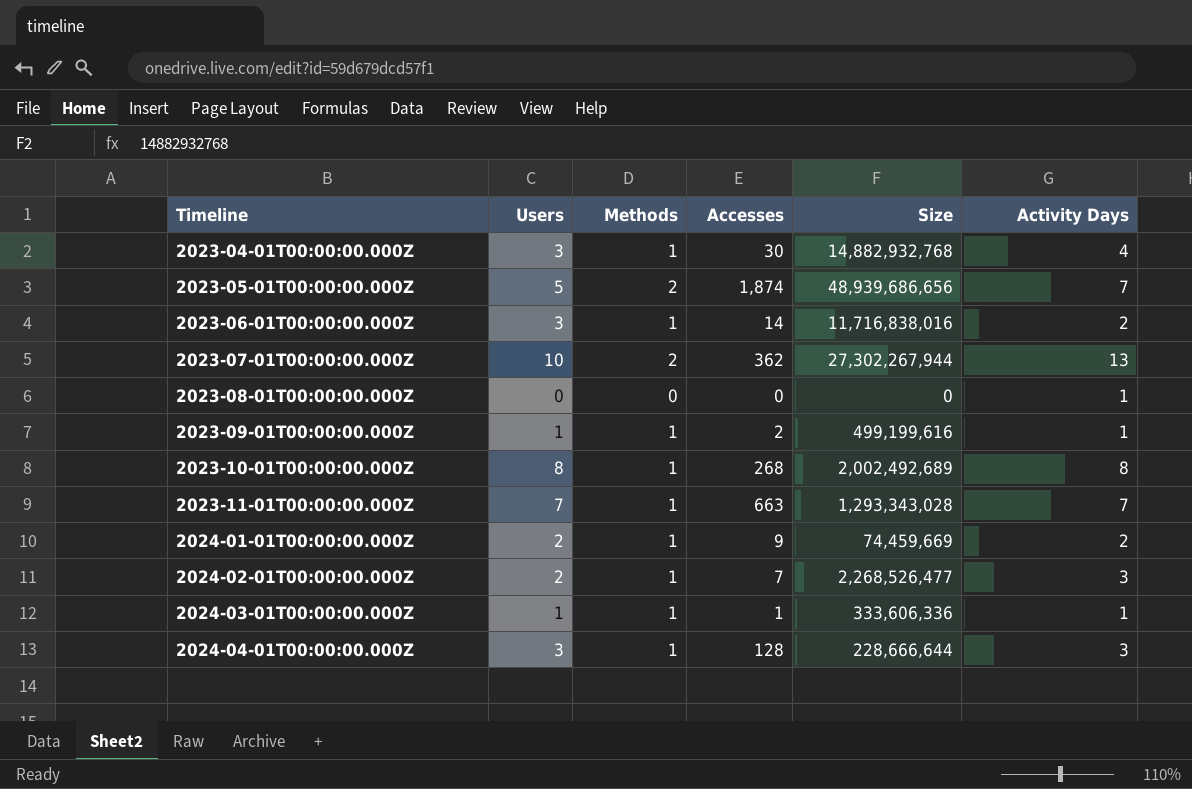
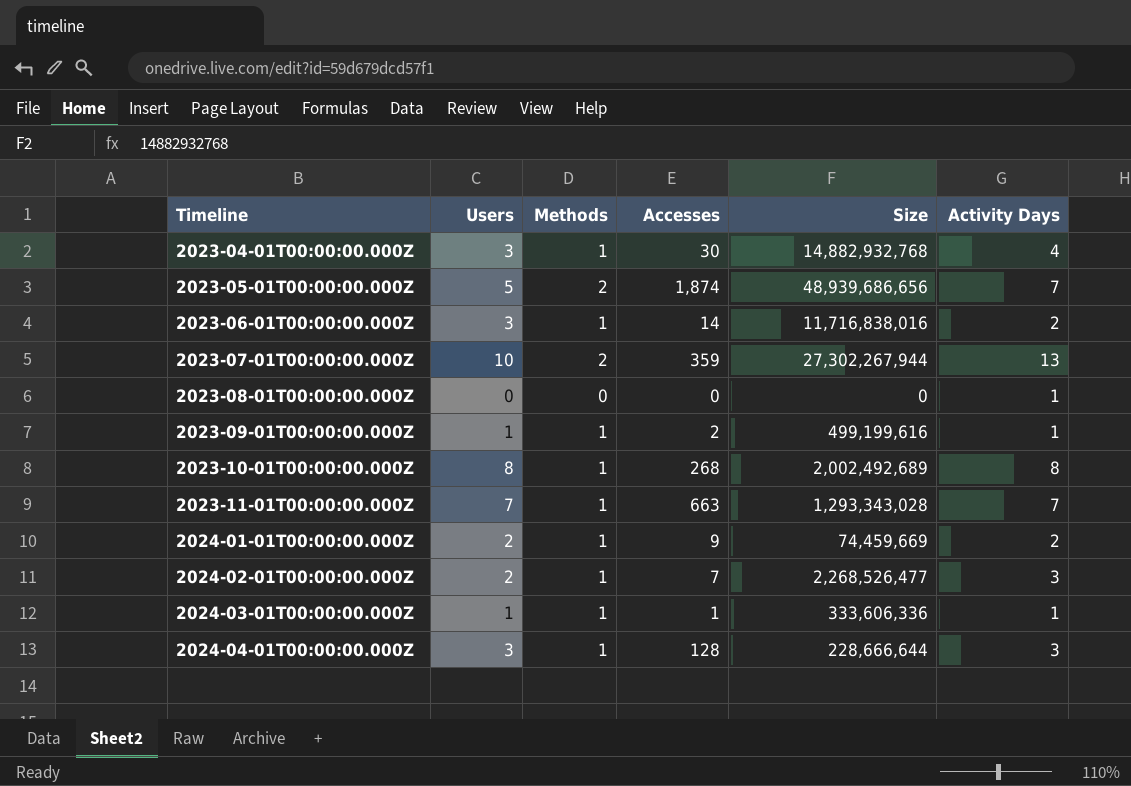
2023-07-01T00:00:00.000Z | Accesses: 362 -> 359

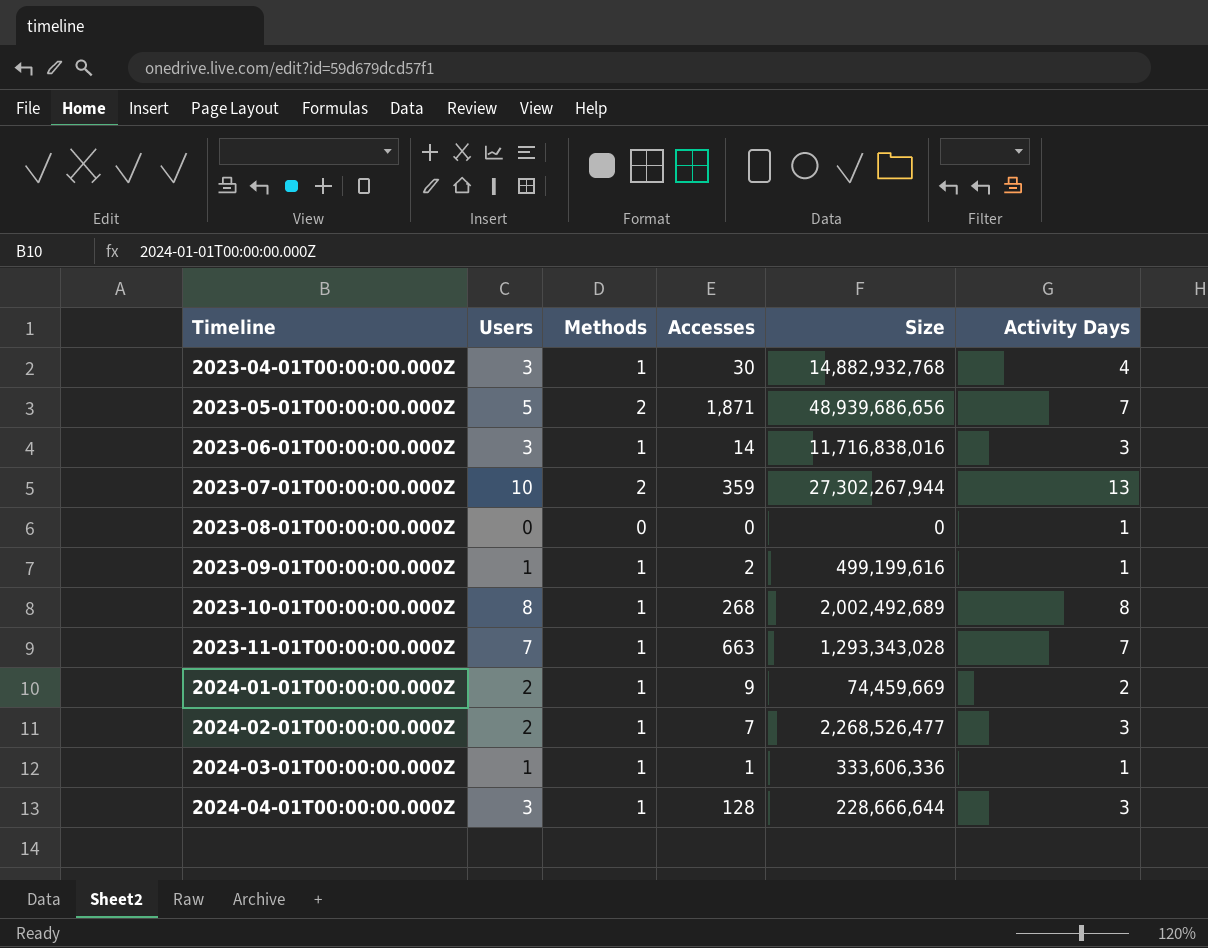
2023-05-01T00:00:00.000Z | Accesses: 1,874 -> 1,871
2023-06-01T00:00:00.000Z | Activity Days: 2 -> 3

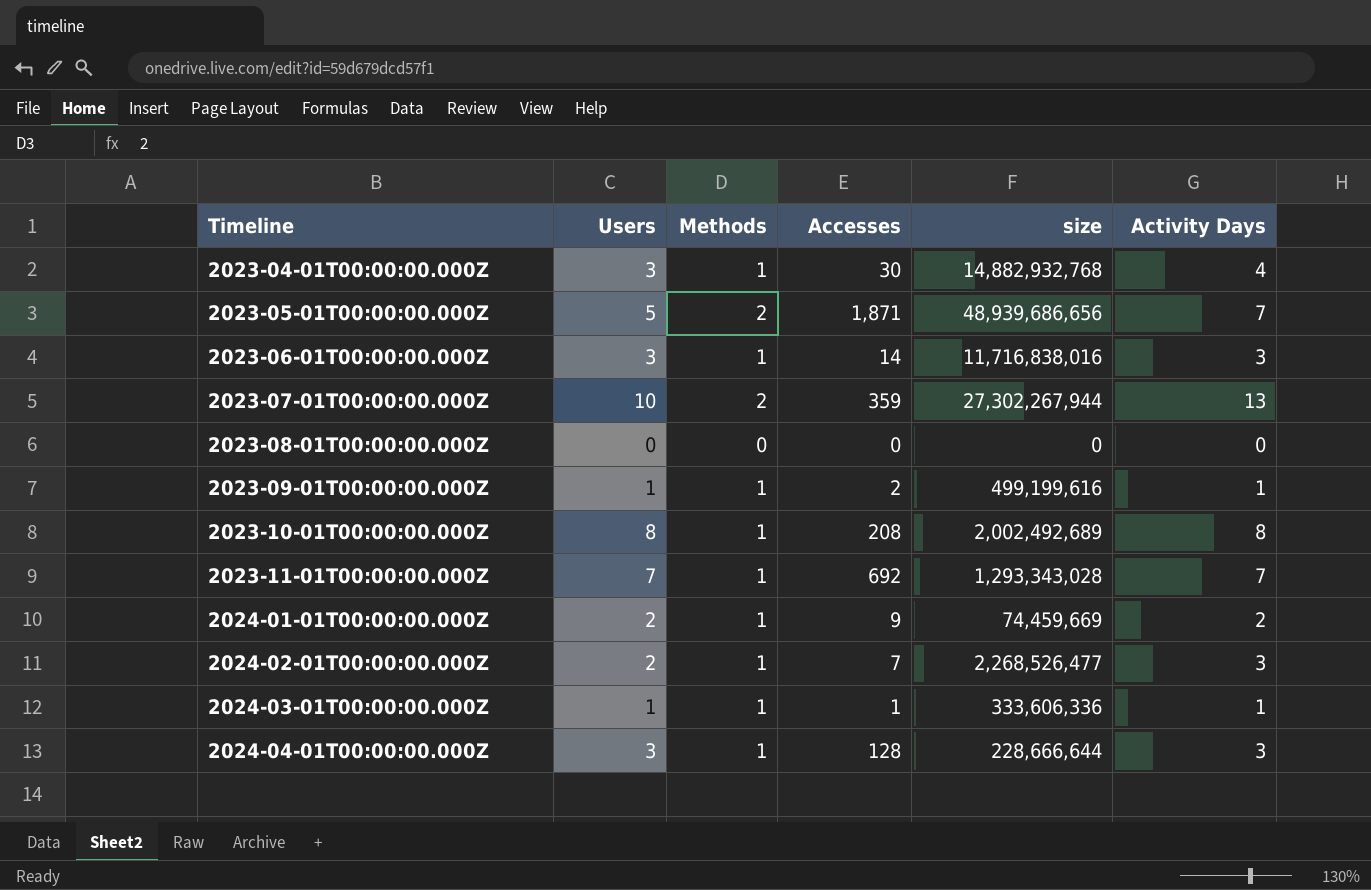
column name: Size -> size
2023-08-01T00:00:00.000Z | Activity Days: 1 -> 0
2023-10-01T00:00:00.000Z | Accesses: 268 -> 208
2023-11-01T00:00:00.000Z | Accesses: 663 -> 692

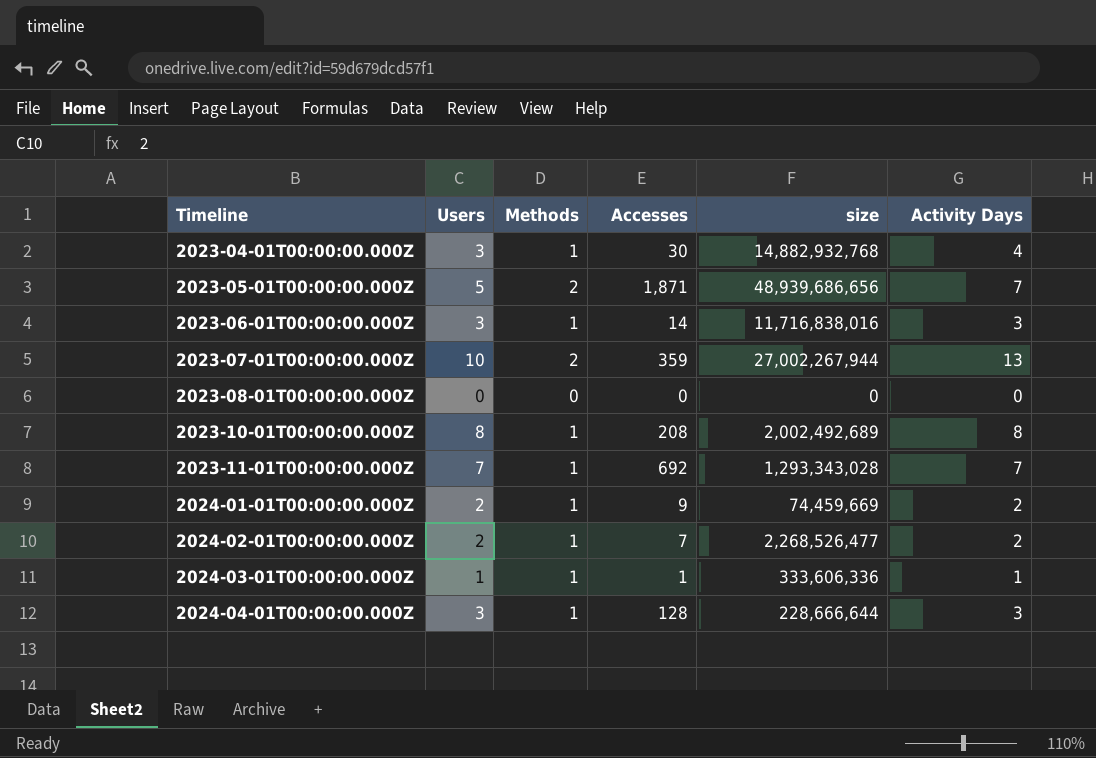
row 2023-09-01T00:00:00.000Z: 1 | 1 | 2 | 499,199,616 | 1 -> none
2023-07-01T00:00:00.000Z | size: 27,302,267,944 -> 27,002,267,944
2024-02-01T00:00:00.000Z | Activity Days: 3 -> 2

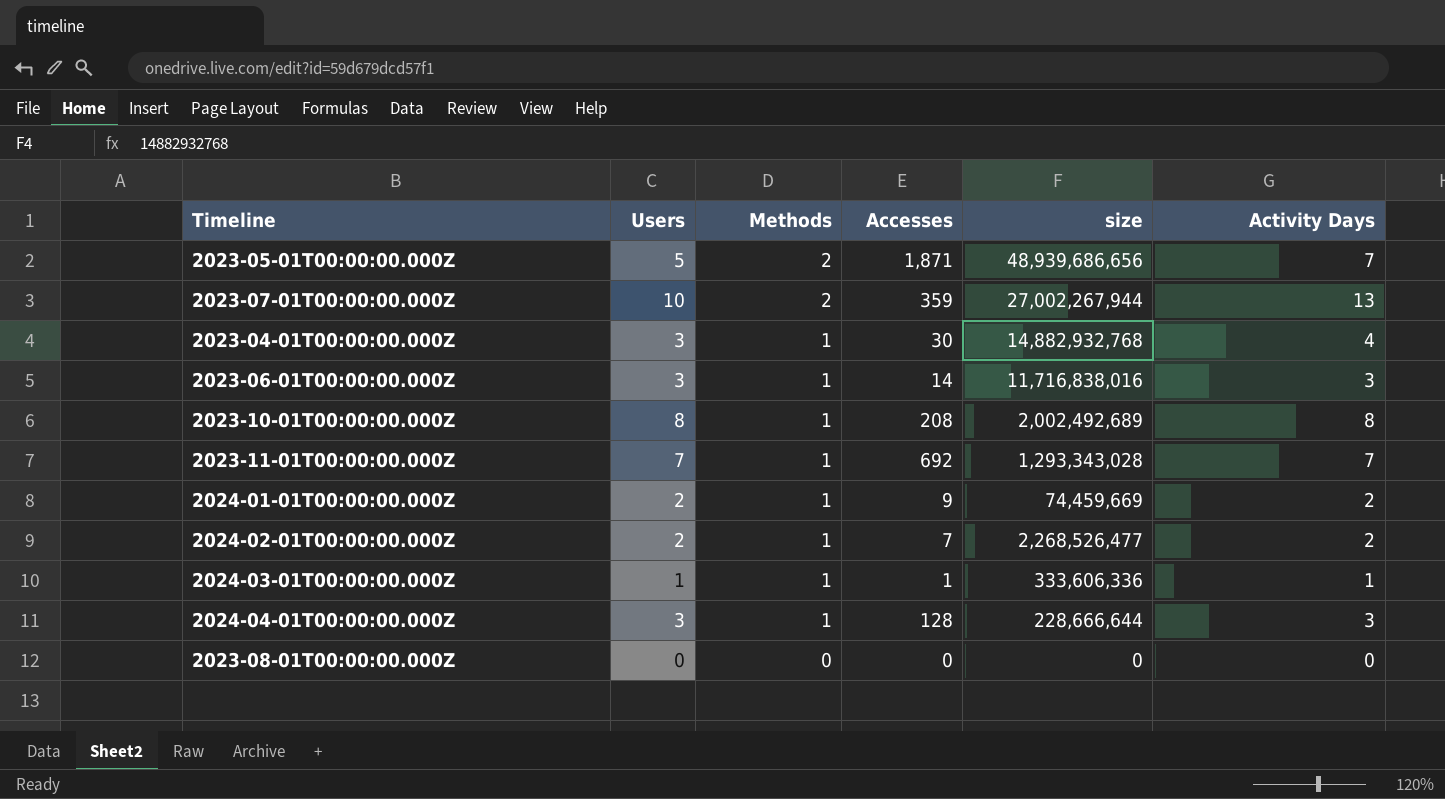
row order: Timeline ascending -> Methods descending

